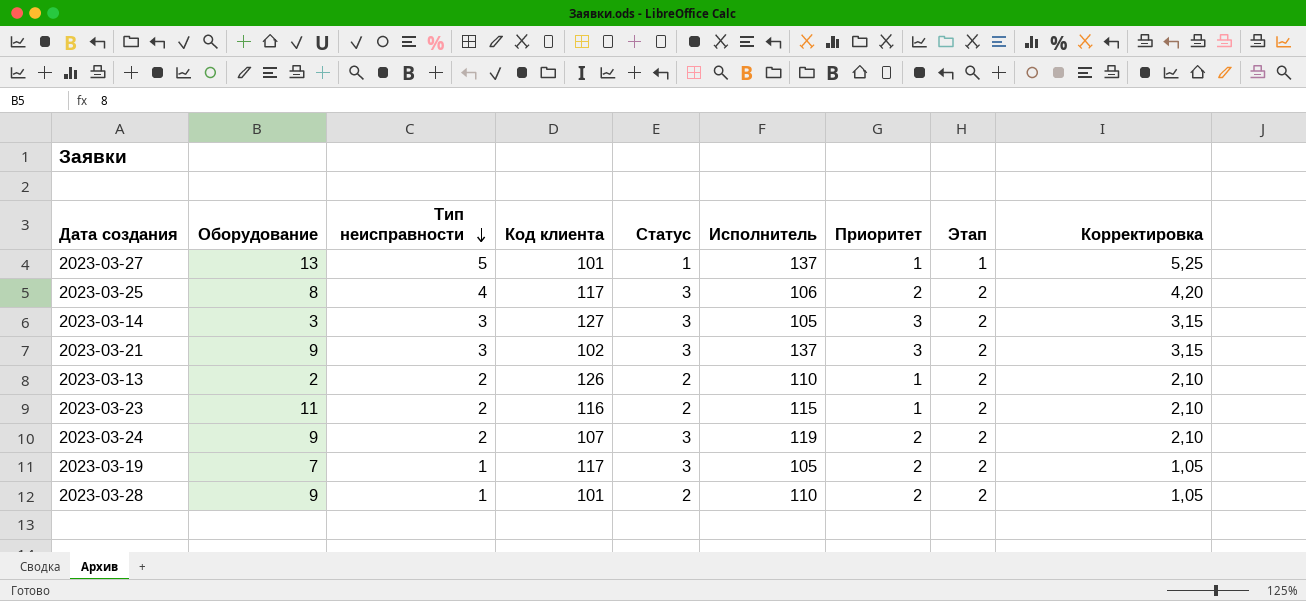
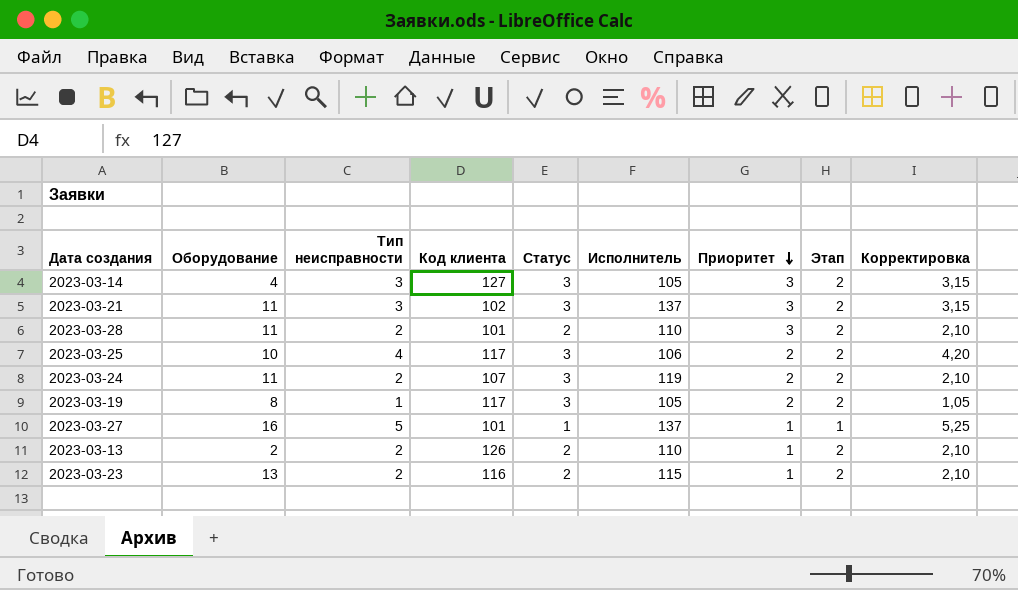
row order: Тип неисправности descending -> Приоритет descending
2023-03-14 | Оборудование: 3 -> 4
2023-03-21 | Оборудование: 9 -> 11
2023-03-28 | Оборудование: 9 -> 11
2023-03-28 | Тип неисправности: 1 -> 2
2023-03-28 | Приоритет: 2 -> 3
2023-03-28 | Корректировка: 1,05 -> 2,10
2023-03-25 | Оборудование: 8 -> 10
2023-03-24 | Оборудование: 9 -> 11
2023-03-19 | Оборудование: 7 -> 8
2023-03-27 | Оборудование: 13 -> 16
2023-03-23 | Оборудование: 11 -> 13

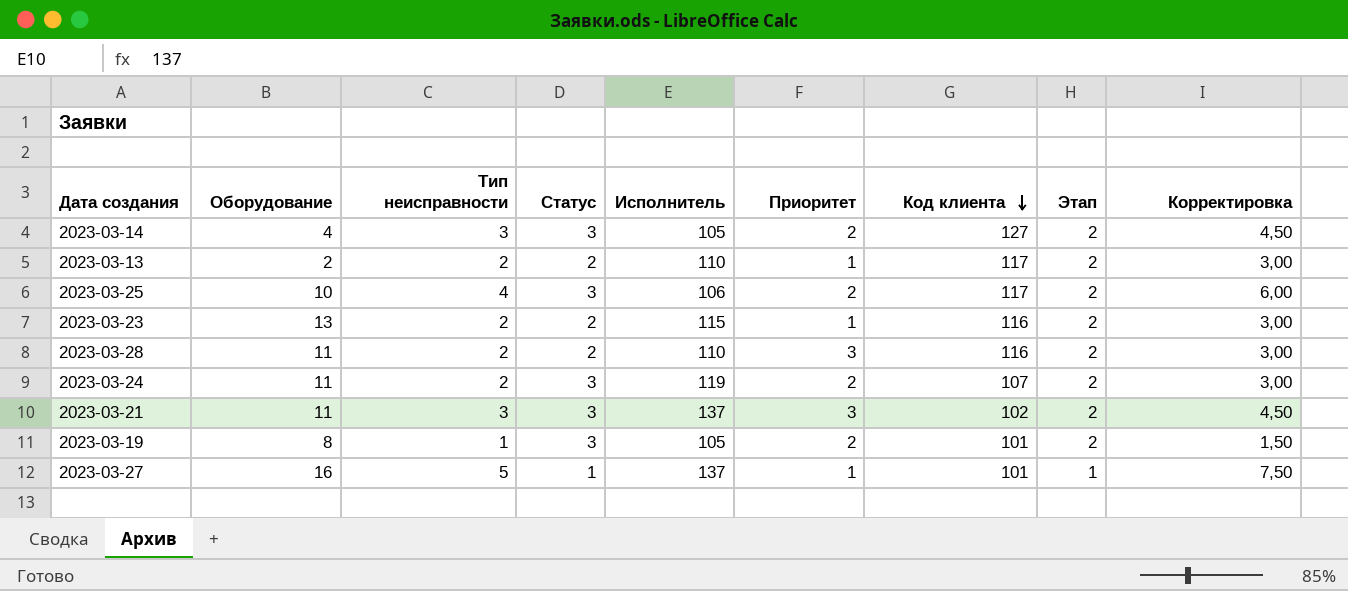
row order: Приоритет descending -> Код клиента descending
column Код клиента | position: 4 -> 7
column Корректировка | formula: [Тип неисправности] * 1,05 -> [Тип неисправности] * 1,5
2023-03-14 | Приоритет: 3 -> 2
2023-03-13 | Код клиента: 126 -> 117
2023-03-28 | Код клиента: 101 -> 116
2023-03-19 | Код клиента: 117 -> 101

